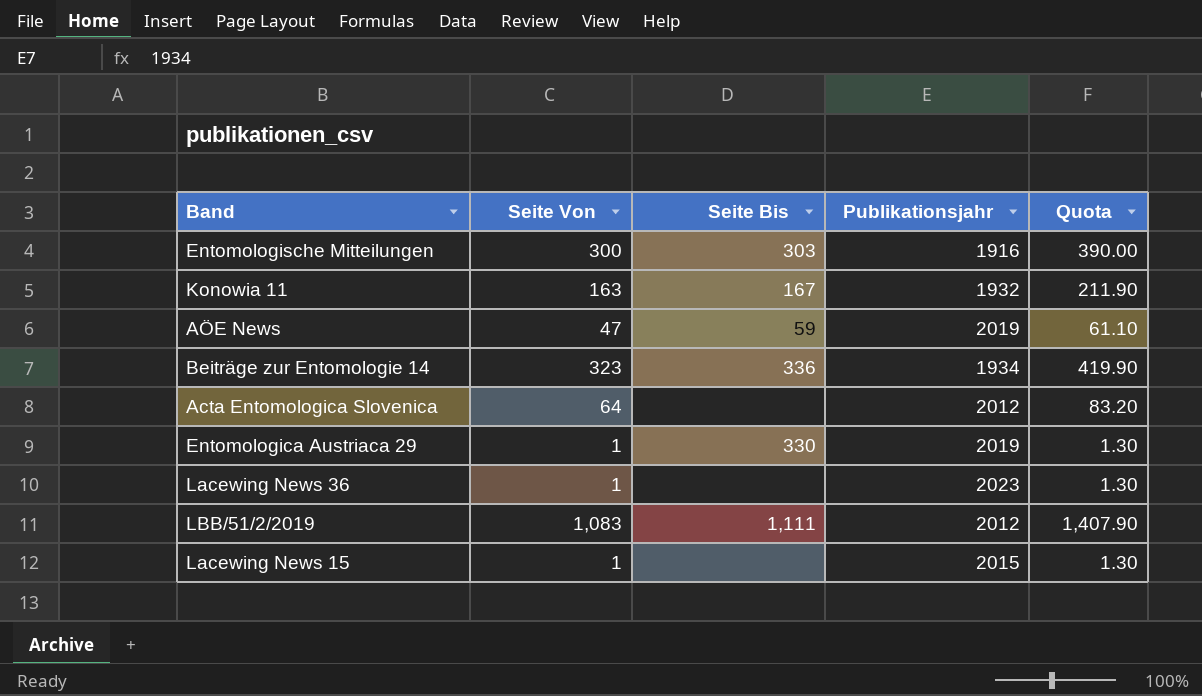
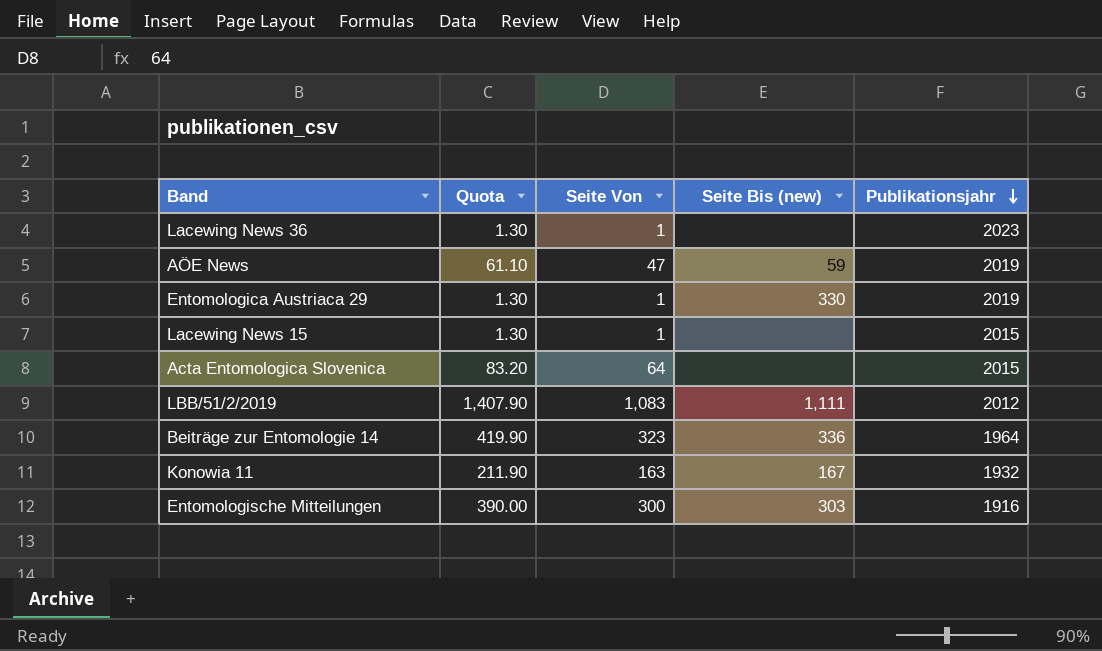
row order: none -> Publikationsjahr descending
column Quota | position: 5 -> 2
column name: Seite Bis -> Seite Bis (new)
Acta Entomologica Slovenica | Publikationsjahr: 2012 -> 2015
Beiträge zur Entomologie 14 | Publikationsjahr: 1934 -> 1964

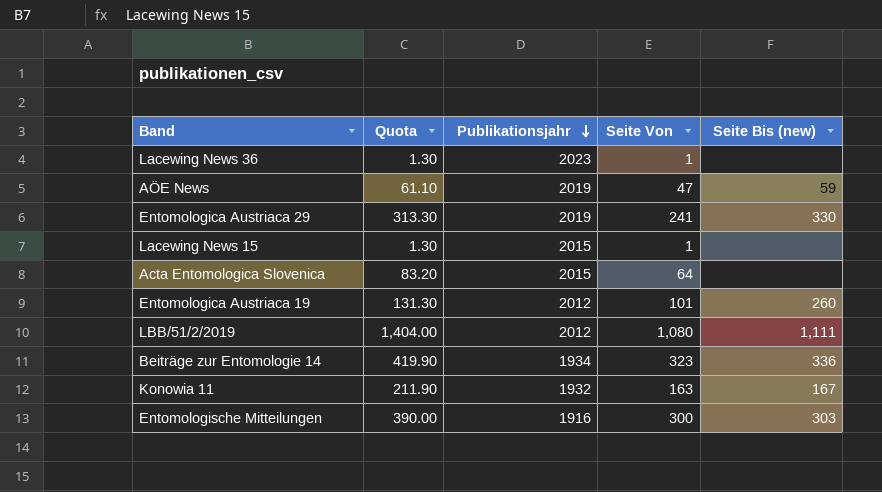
column Publikationsjahr | position: 5 -> 3
Entomologica Austriaca 29 | Quota: 1.30 -> 313.30
Entomologica Austriaca 29 | Seite Von: 1 -> 241
row Entomologica Austriaca 19: none -> 131.30 | 2012 | 101 | 260
LBB/51/2/2019 | Quota: 1,407.90 -> 1,404.00
LBB/51/2/2019 | Seite Von: 1,083 -> 1,080
Beiträge zur Entomologie 14 | Publikationsjahr: 1964 -> 1934

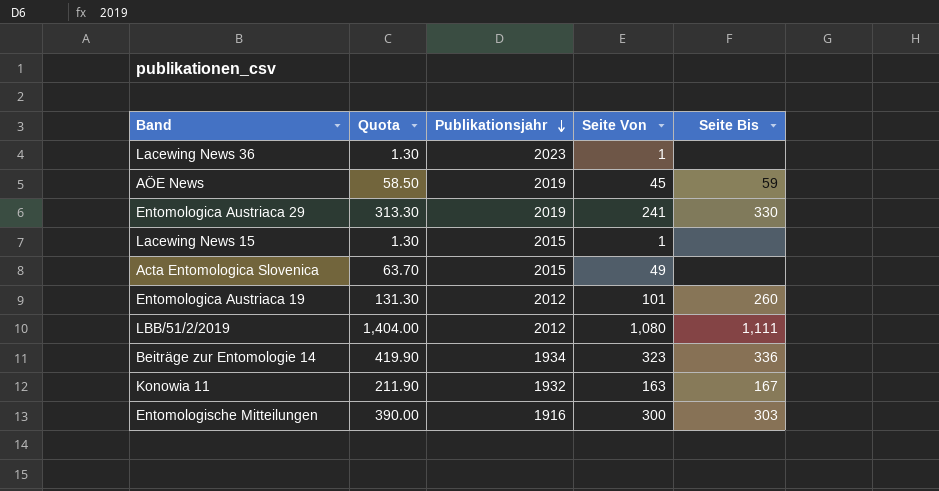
column name: Seite Bis (new) -> Seite Bis
AÖE News | Quota: 61.10 -> 58.50
AÖE News | Seite Von: 47 -> 45
Acta Entomologica Slovenica | Quota: 83.20 -> 63.70
Acta Entomologica Slovenica | Seite Von: 64 -> 49

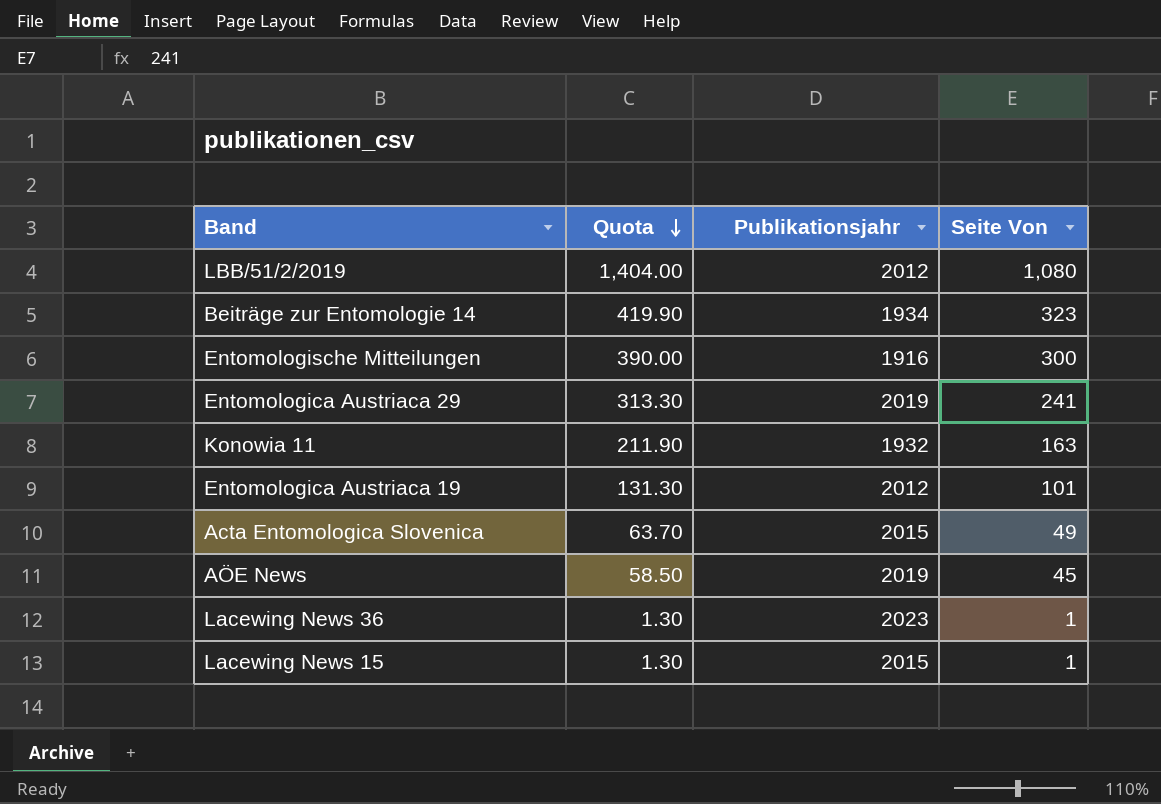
row order: Publikationsjahr descending -> Quota descending
column Seite Bis | position: 5 -> none

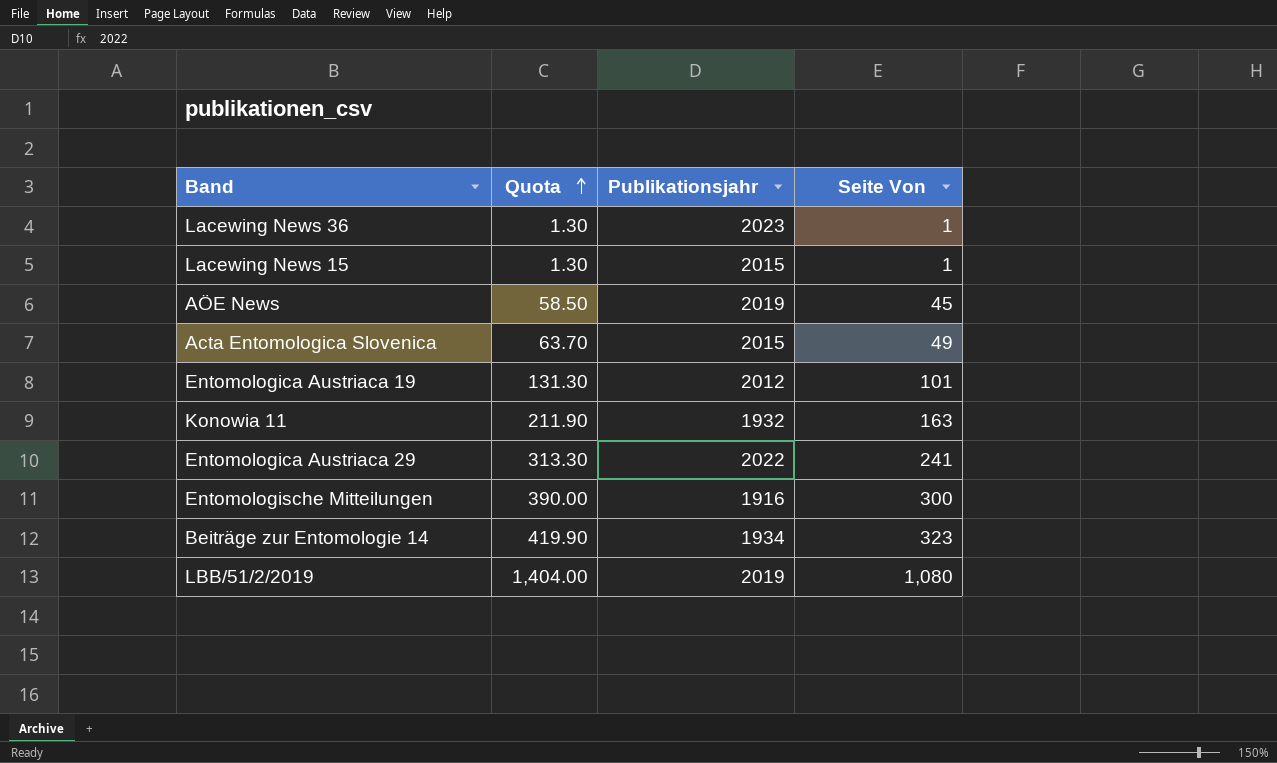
row order: Quota descending -> Quota ascending
Entomologica Austriaca 29 | Publikationsjahr: 2019 -> 2022
LBB/51/2/2019 | Publikationsjahr: 2012 -> 2019

